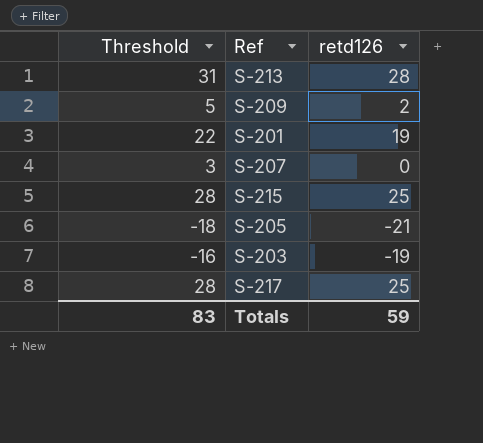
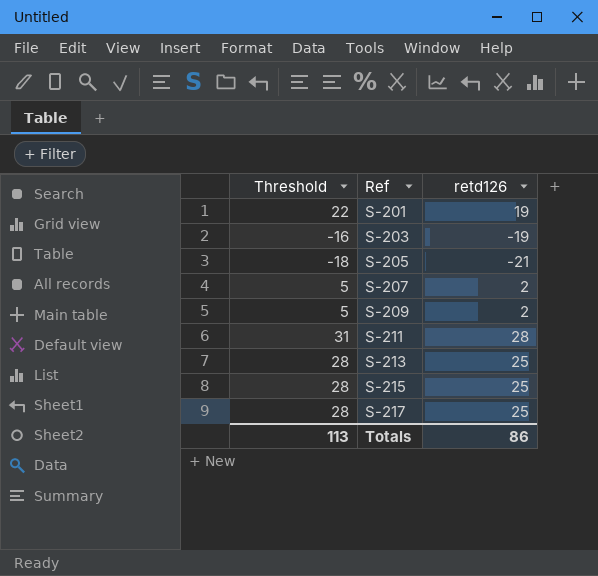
row order: none -> Ref ascending
S-207 | Threshold: 3 -> 5
S-207 | retd126: 0 -> 2
row S-211: none -> 31 | 28
S-213 | Threshold: 31 -> 28
S-213 | retd126: 28 -> 25
Totals | Threshold: 83 -> 113
Totals | retd126: 59 -> 86

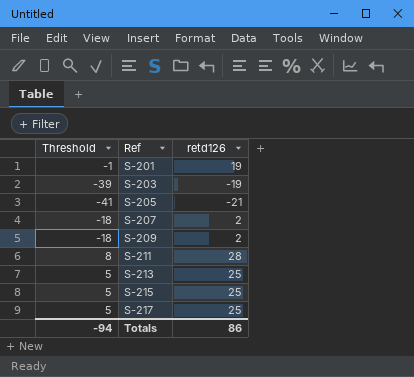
column Threshold | formula: [retd126] + 3 -> [retd126] - 20
Totals | Threshold: 113 -> -94

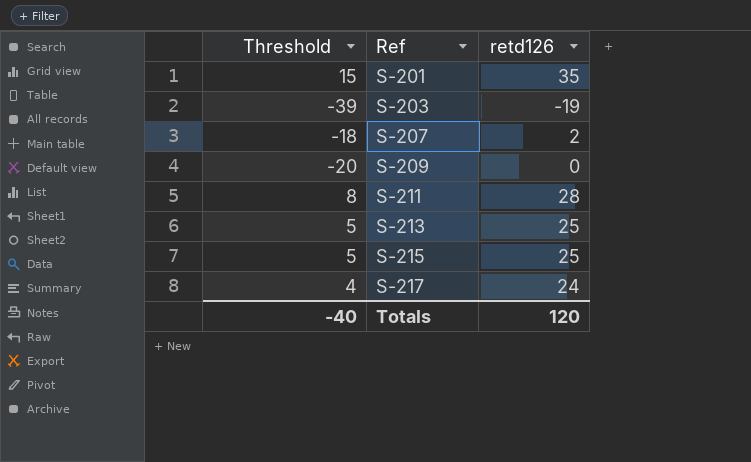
row S-205: -41 | -21 -> none
S-201 | Threshold: -1 -> 15
S-201 | retd126: 19 -> 35
S-209 | Threshold: -18 -> -20
S-209 | retd126: 2 -> 0
S-217 | Threshold: 5 -> 4
S-217 | retd126: 25 -> 24
Totals | Threshold: -94 -> -40
Totals | retd126: 86 -> 120

